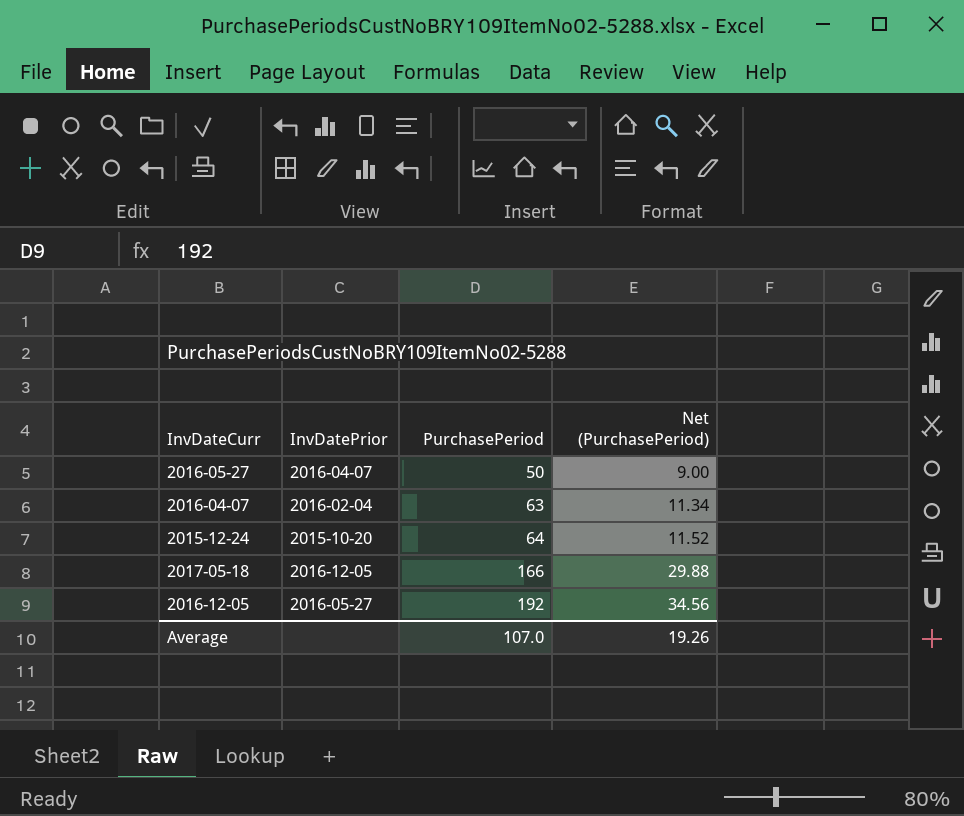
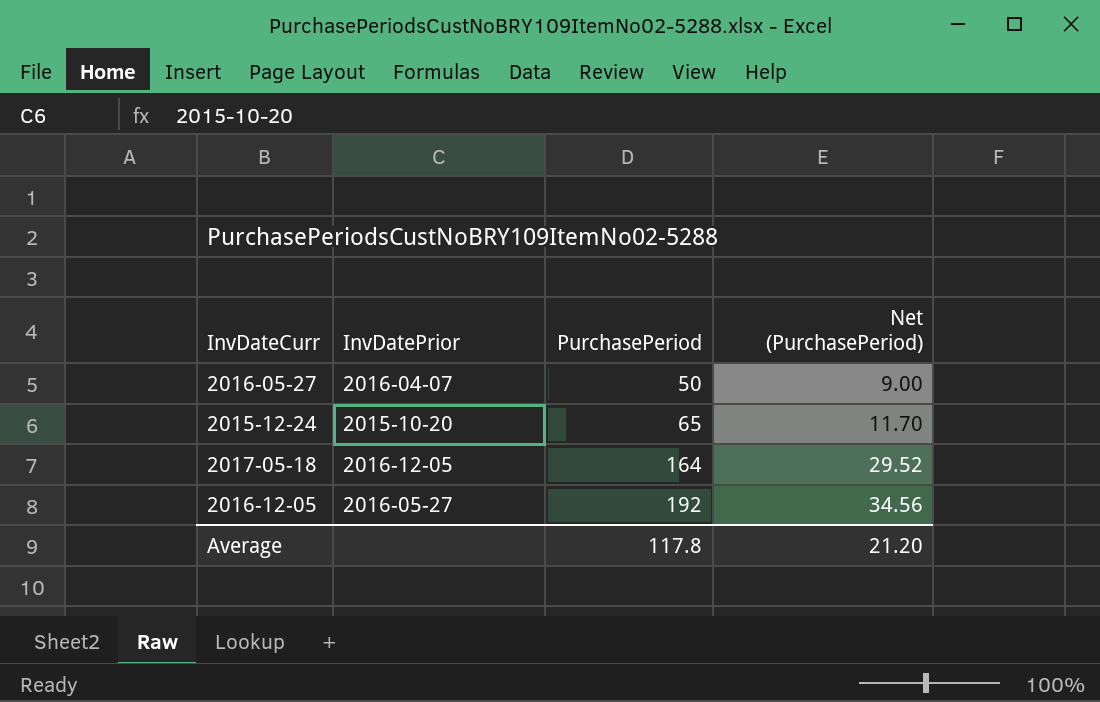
row 2016-04-07: 2016-02-04 | 63 | 11.34 -> none
2015-12-24 | PurchasePeriod: 64 -> 65
2015-12-24 | Net (PurchasePeriod): 11.52 -> 11.70
2017-05-18 | PurchasePeriod: 166 -> 164
2017-05-18 | Net (PurchasePeriod): 29.88 -> 29.52
Average | PurchasePeriod: 107.0 -> 117.8
Average | Net (PurchasePeriod): 19.26 -> 21.20

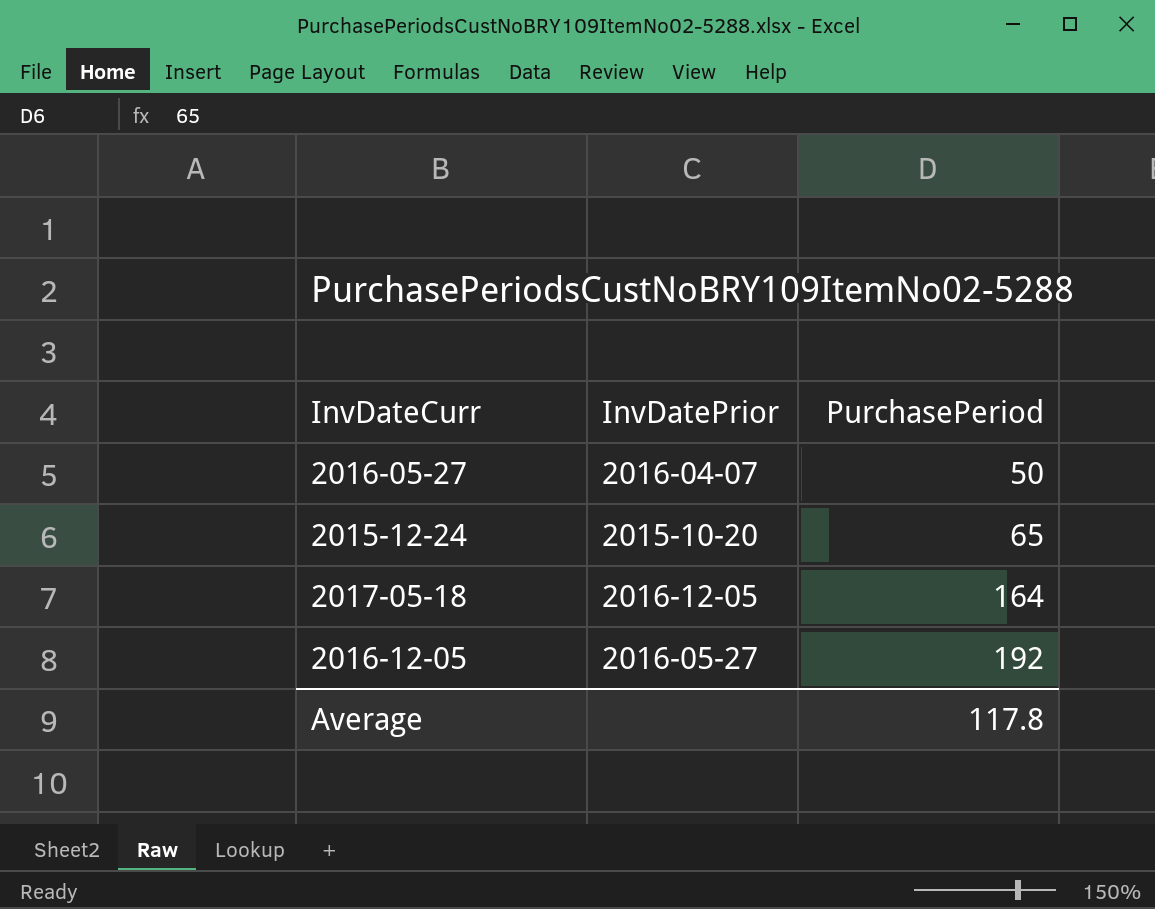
column Net (PurchasePeriod) | formula: [PurchasePeriod] * 0.18 -> none

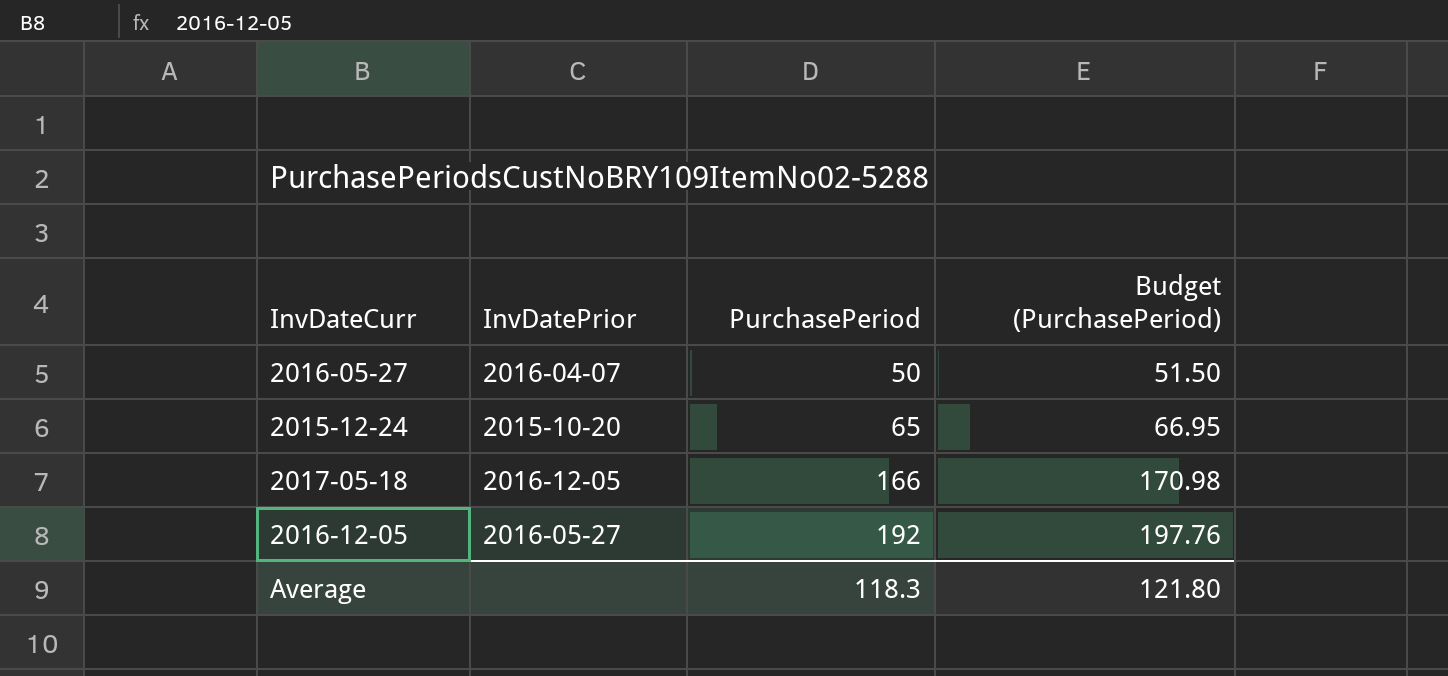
column Budget (PurchasePeriod) | formula: none -> [PurchasePeriod] * 1.03
2017-05-18 | PurchasePeriod: 164 -> 166
Average | PurchasePeriod: 117.8 -> 118.3

